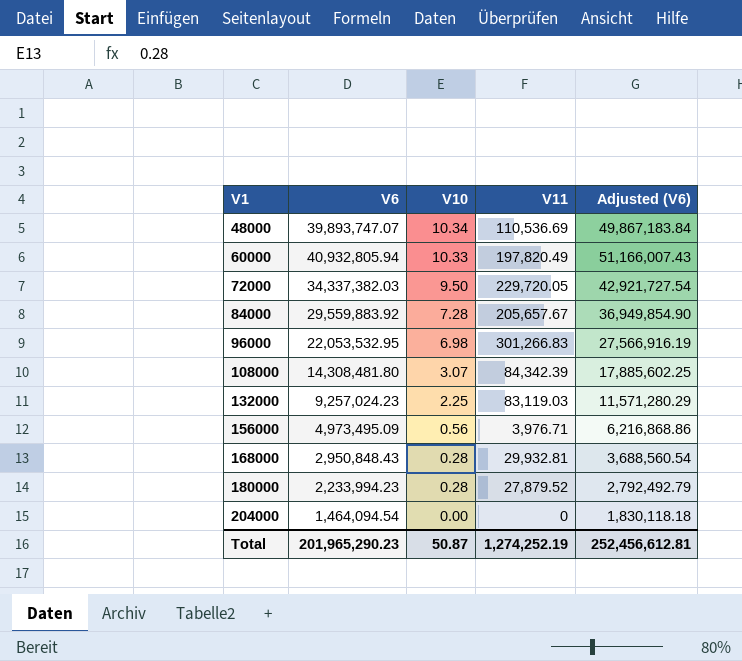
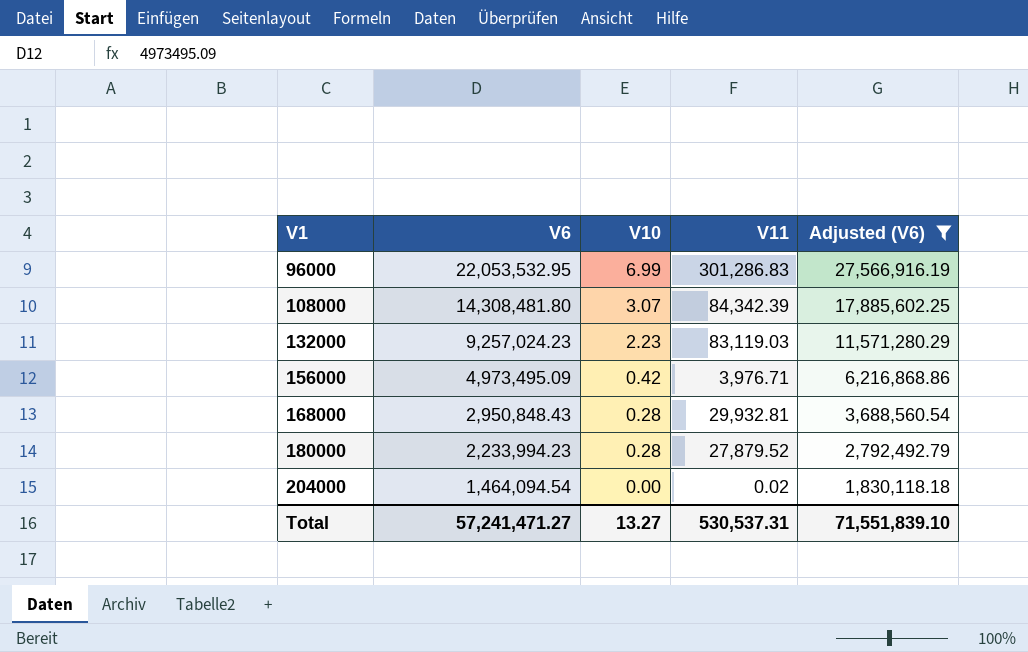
filter: none -> Adjusted (V6) <= 27,566,916.19
96000 | V10: 6.98 -> 6.99
96000 | V11: 301,266.83 -> 301,286.83
132000 | V10: 2.25 -> 2.23
156000 | V10: 0.56 -> 0.42
204000 | V11: 0 -> 0.02
Total | V6: 201,965,290.23 -> 57,241,471.27
Total | V10: 50.87 -> 13.27
Total | V11: 1,274,252.19 -> 530,537.31
Total | Adjusted (V6): 252,456,612.81 -> 71,551,839.10

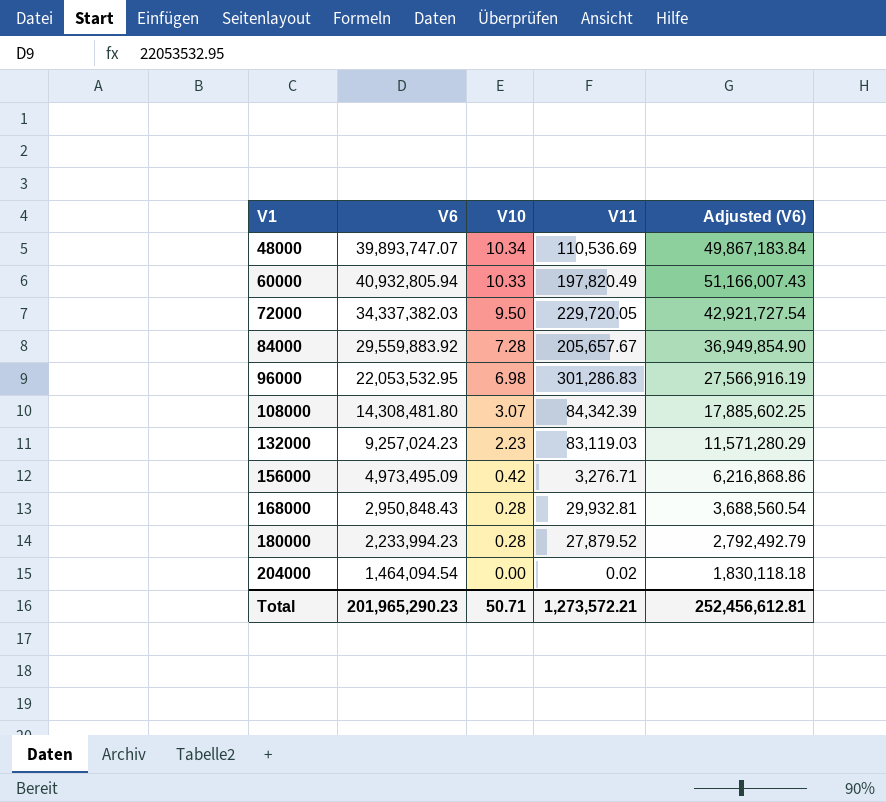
filter: Adjusted (V6) <= 27,566,916.19 -> none
96000 | V10: 6.99 -> 6.98
156000 | V11: 3,976.71 -> 3,276.71
Total | V6: 57,241,471.27 -> 201,965,290.23
Total | V10: 13.27 -> 50.71
Total | V11: 530,537.31 -> 1,273,572.21
Total | Adjusted (V6): 71,551,839.10 -> 252,456,612.81

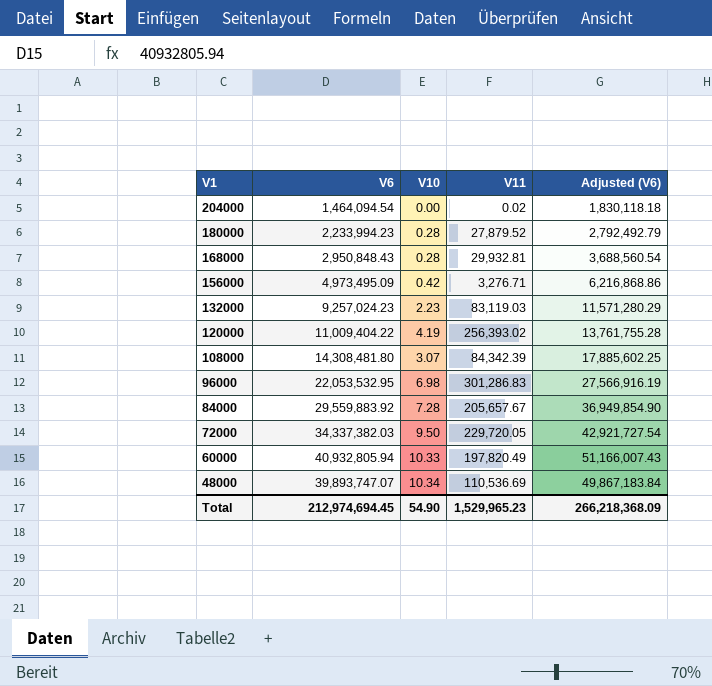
row order: V1 ascending -> V1 descending
row 120000: none -> 11,009,404.22 | 4.19 | 256,393.02 | 13,761,755.28
Total | V6: 201,965,290.23 -> 212,974,694.45
Total | V10: 50.71 -> 54.90
Total | V11: 1,273,572.21 -> 1,529,965.23
Total | Adjusted (V6): 252,456,612.81 -> 266,218,368.09

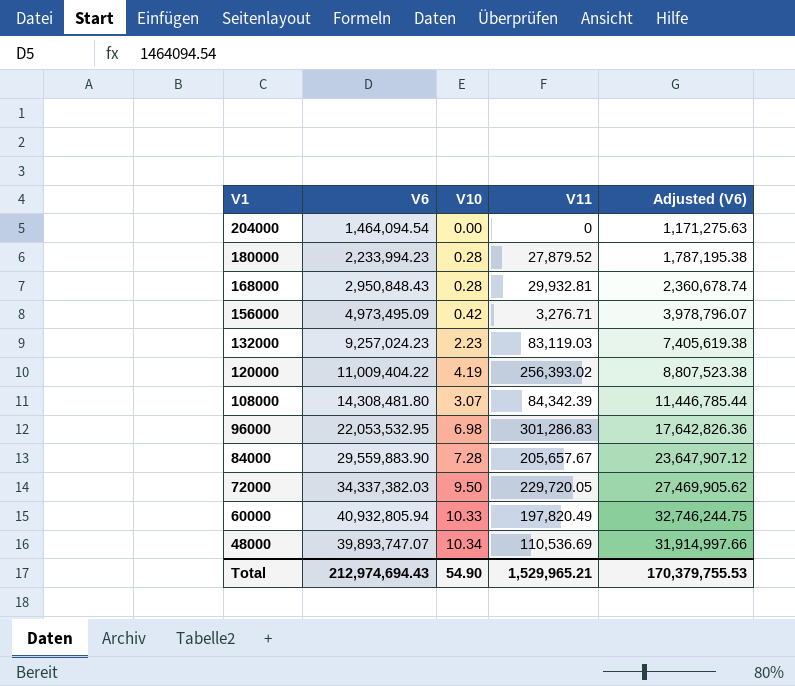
column Adjusted (V6) | formula: [V6] * 1.25 -> [V6] * 0.8
204000 | V11: 0.02 -> 0
84000 | V6: 29,559,883.92 -> 29,559,883.90
Total | V6: 212,974,694.45 -> 212,974,694.43
Total | V11: 1,529,965.23 -> 1,529,965.21
Total | Adjusted (V6): 266,218,368.09 -> 170,379,755.53

